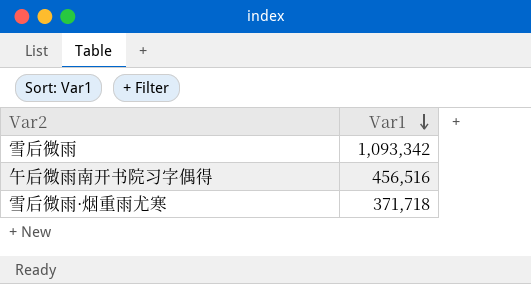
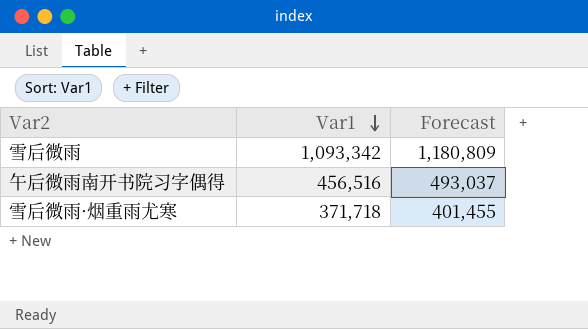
column Forecast | formula: none -> [Var1] * 1.08

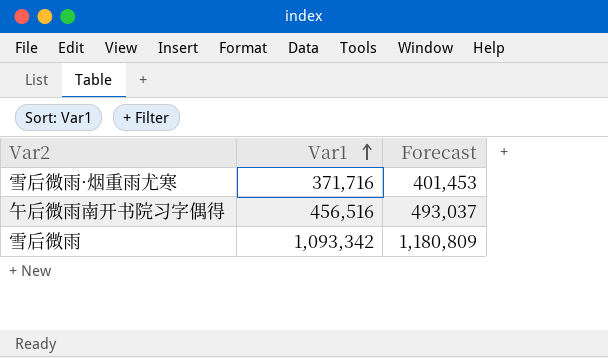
row order: Var1 descending -> Var1 ascending
雪后微雨·烟重雨尤寒 | Var1: 371,718 -> 371,716
雪后微雨·烟重雨尤寒 | Forecast: 401,455 -> 401,453

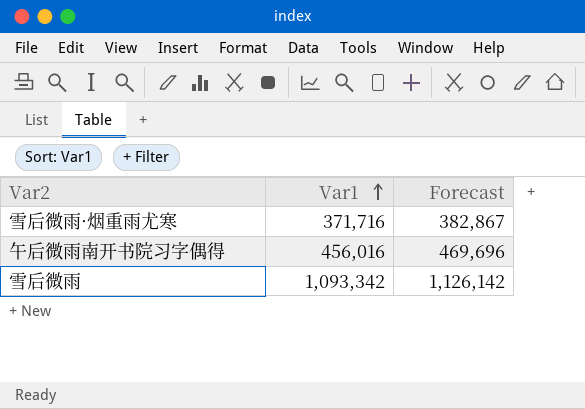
column Forecast | formula: [Var1] * 1.08 -> [Var1] * 1.03
午后微雨南开书院习字偶得 | Var1: 456,516 -> 456,016

